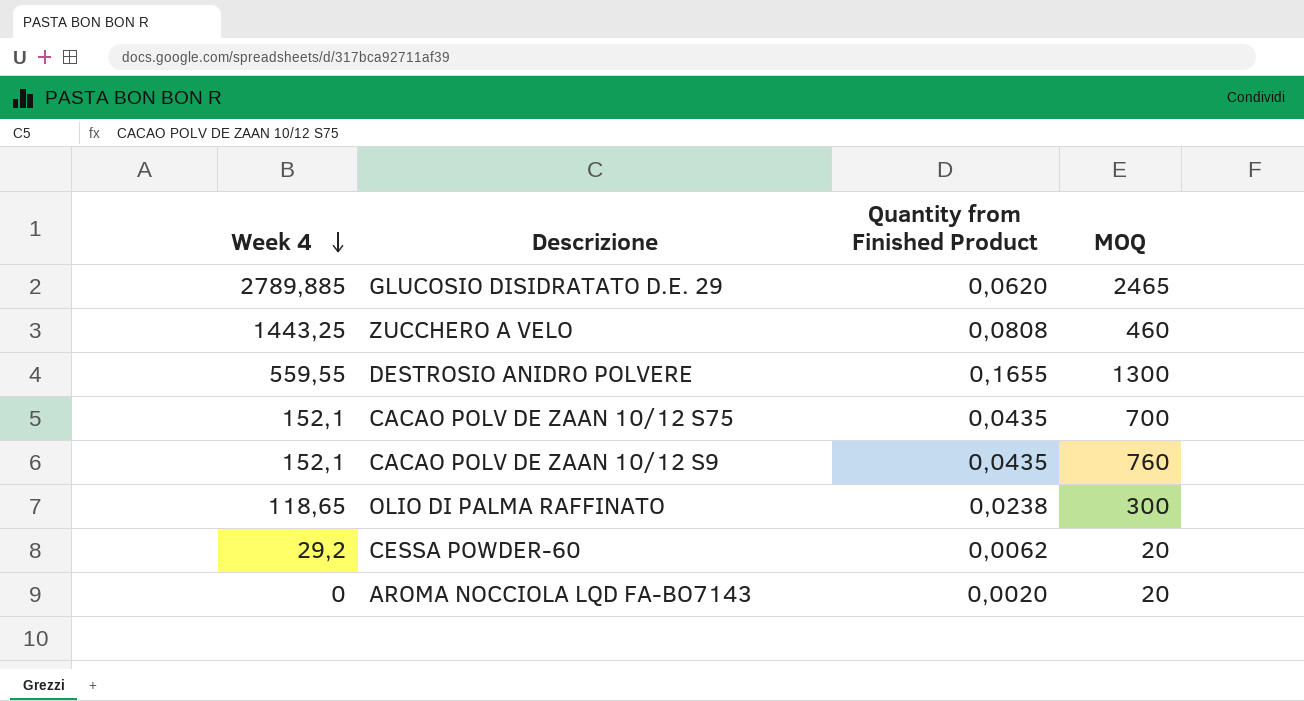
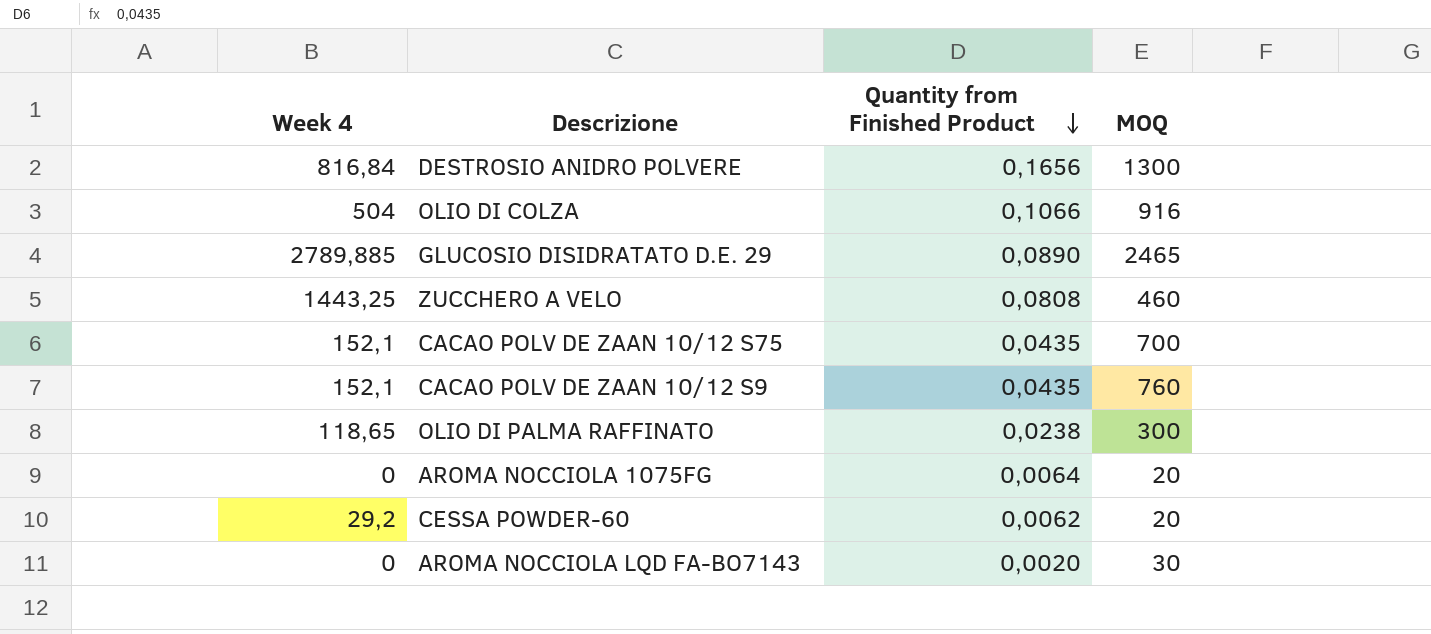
row order: Week 4 descending -> Quantity from Finished Product descending
DESTROSIO ANIDRO POLVERE | Week 4: 559,55 -> 816,84
DESTROSIO ANIDRO POLVERE | Quantity from Finished Product: 0,1655 -> 0,1656
row OLIO DI COLZA: none -> 504 | 0,1066 | 916
GLUCOSIO DISIDRATATO D.E. 29 | Quantity from Finished Product: 0,0620 -> 0,0890
row AROMA NOCCIOLA 1075FG: none -> 0 | 0,0064 | 20
AROMA NOCCIOLA LQD FA-BO7143 | MOQ: 20 -> 30

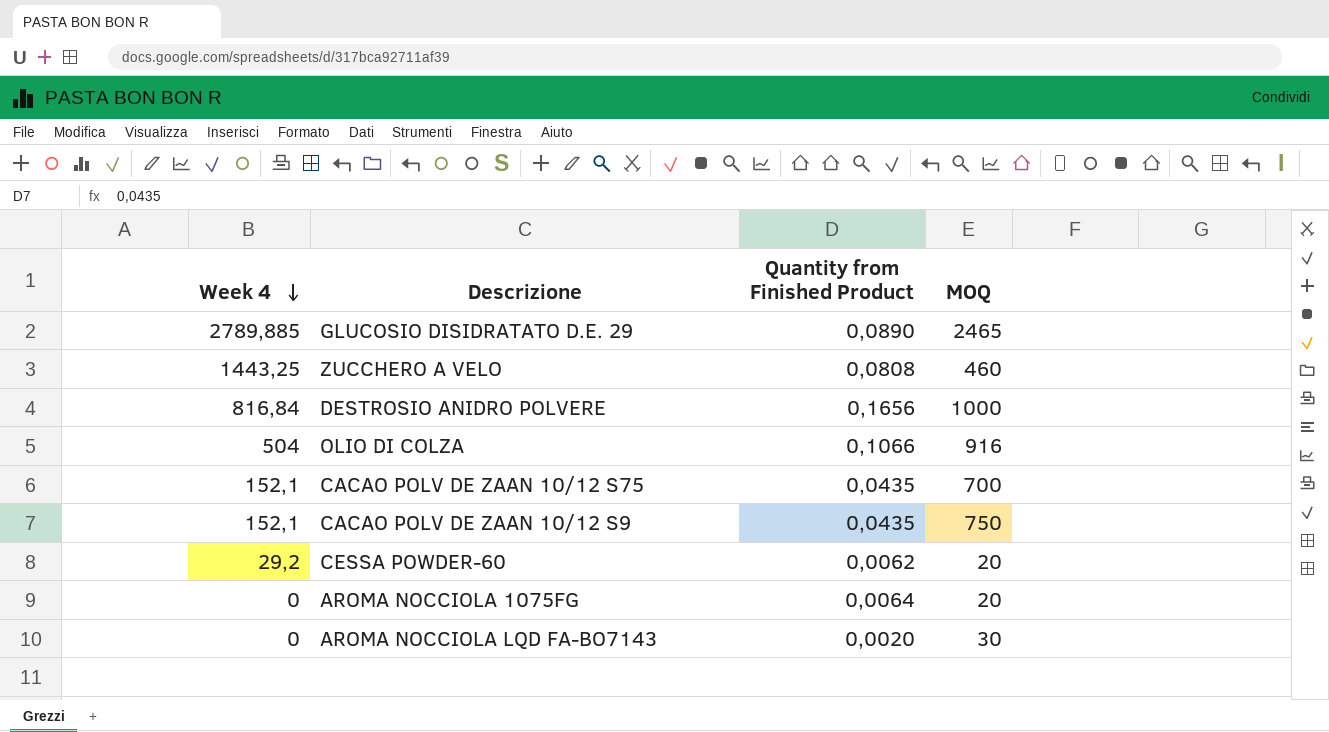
row order: Quantity from Finished Product descending -> Week 4 descending
row OLIO DI PALMA RAFFINATO: 118,65 | 0,0238 | 300 -> none
DESTROSIO ANIDRO POLVERE | MOQ: 1300 -> 1000
CACAO POLV DE ZAAN 10/12 S9 | MOQ: 760 -> 750

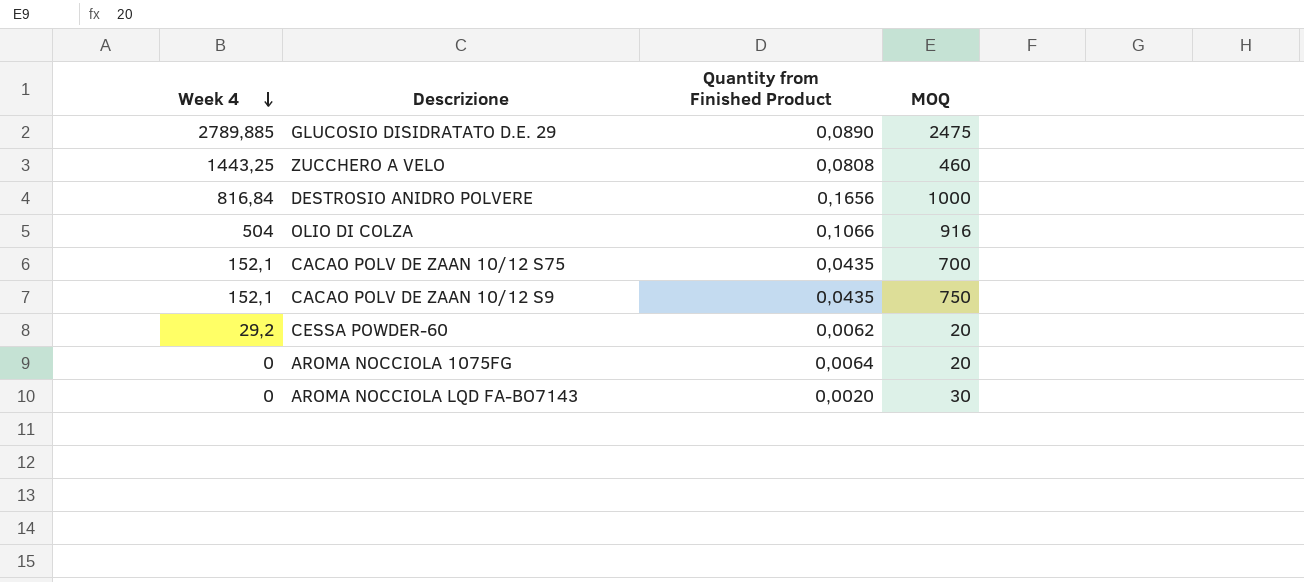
GLUCOSIO DISIDRATATO D.E. 29 | MOQ: 2465 -> 2475

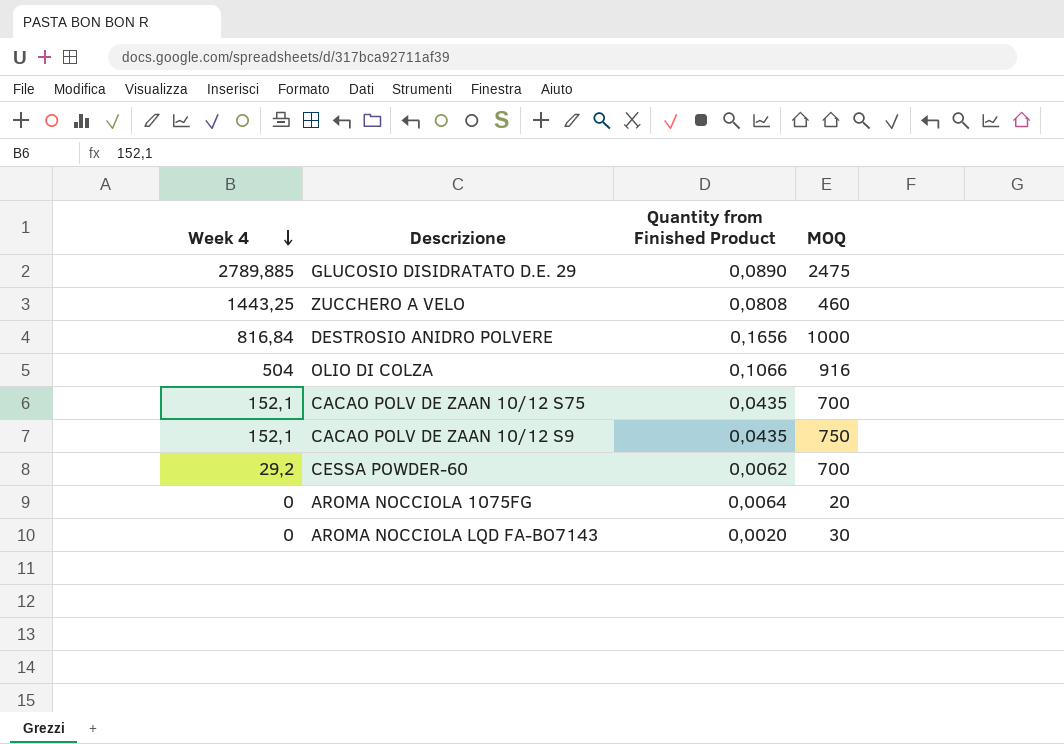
CESSA POWDER-60 | MOQ: 20 -> 700

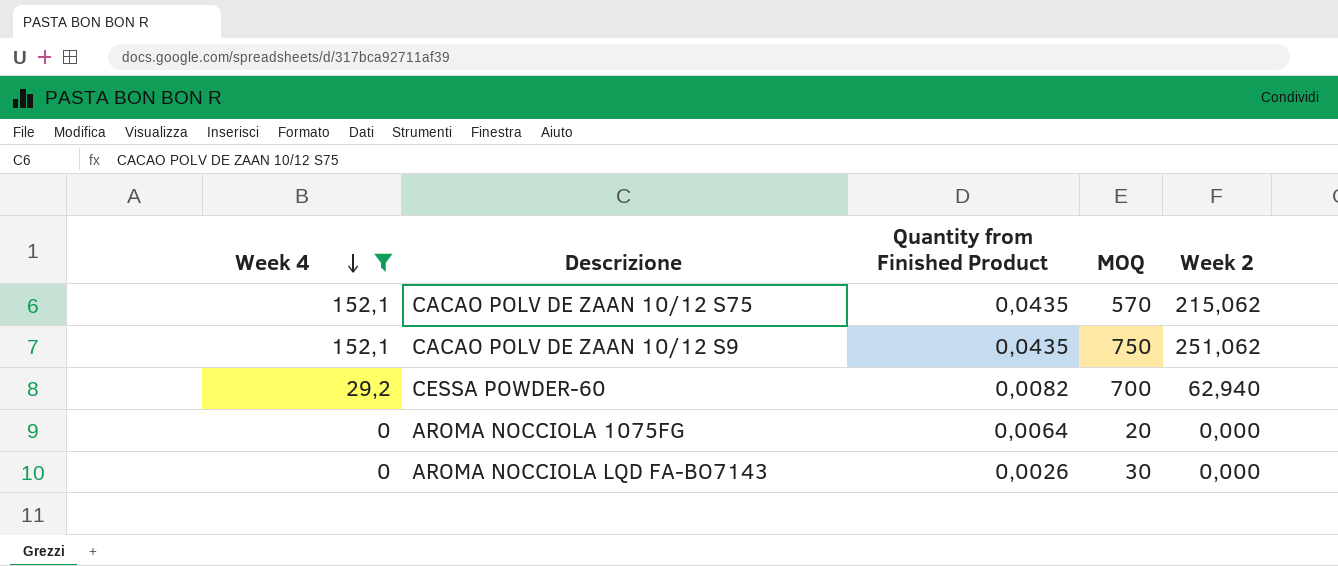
filter: none -> Week 4 <= 152,1
column Week 2 | position: none -> 5
CACAO POLV DE ZAAN 10/12 S75 | MOQ: 700 -> 570
CESSA POWDER-60 | Quantity from Finished Product: 0,0062 -> 0,0082
AROMA NOCCIOLA LQD FA-BO7143 | Quantity from Finished Product: 0,0020 -> 0,0026

